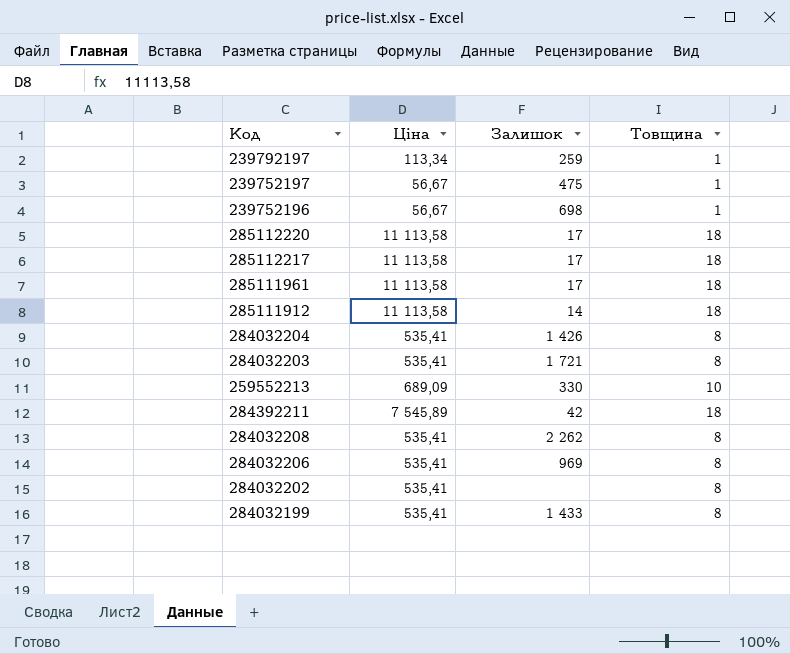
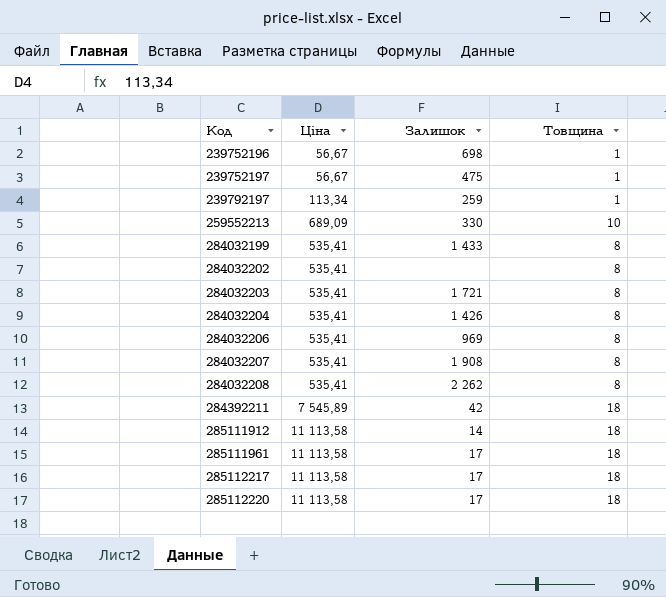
row order: none -> Код ascending
row 284032207: none -> 535,41 | 1 908 | 8

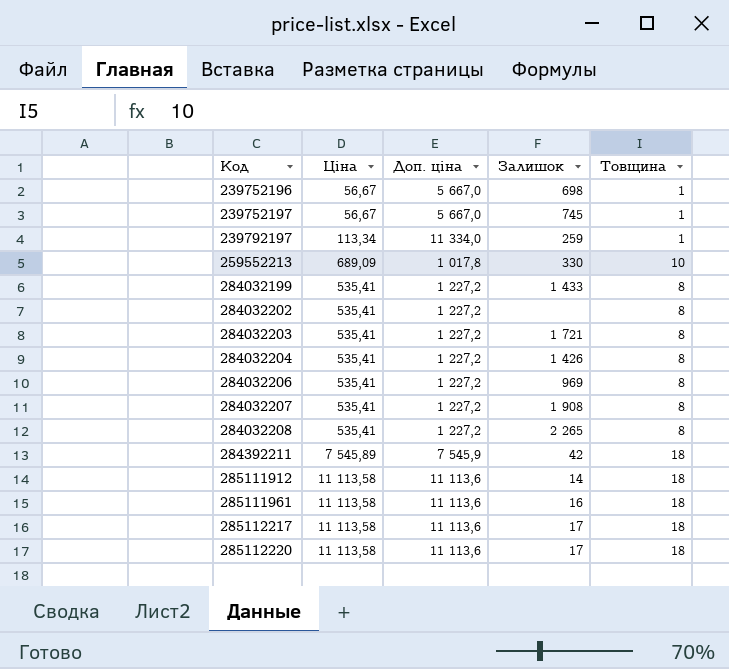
column Доп. ціна | position: none -> 3
239752197 | Залишок: 475 -> 745
284032208 | Залишок: 2 262 -> 2 265
285111961 | Залишок: 17 -> 16

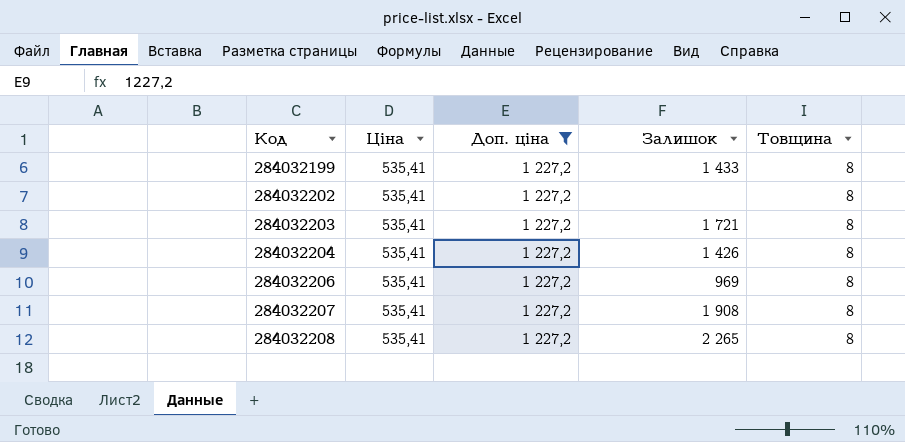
filter: none -> Доп. ціна = 1 227,2

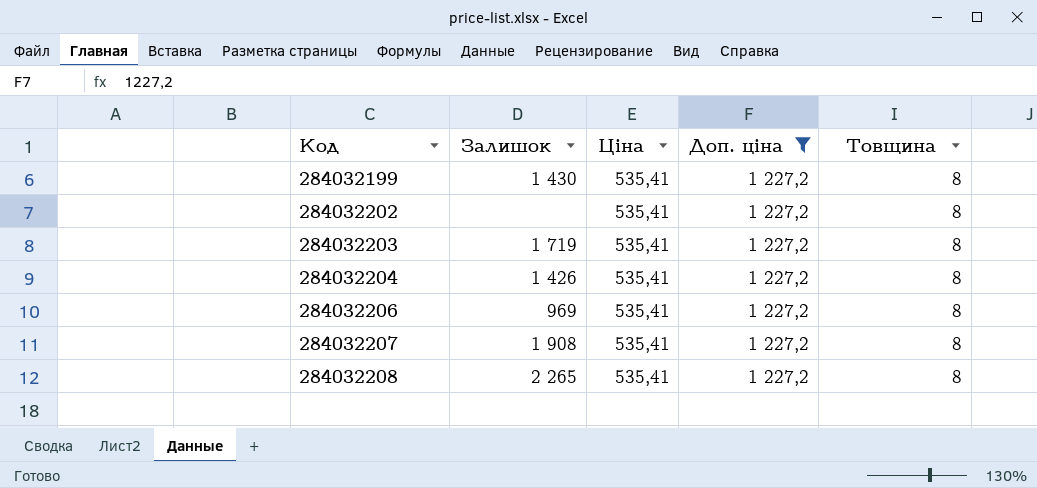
column Залишок | position: 4 -> 2
284032199 | Залишок: 1 433 -> 1 430
284032203 | Залишок: 1 721 -> 1 719

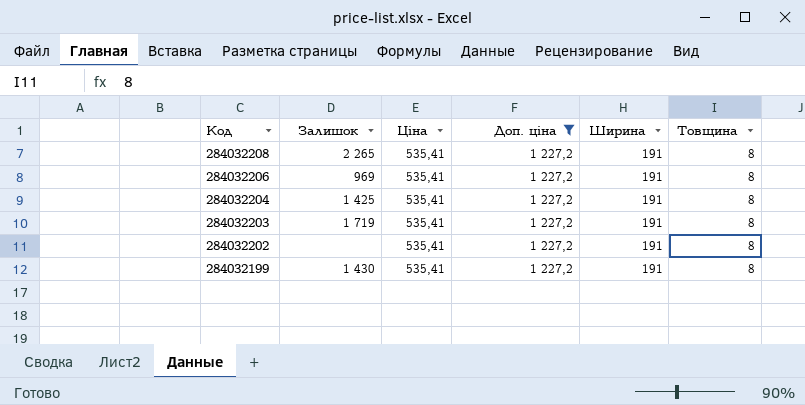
row order: Код ascending -> Код descending
column Ширина | position: none -> 5
row 284032207: 1 908 | 535,41 | 1 227,2 | 8 -> none
284032204 | Залишок: 1 426 -> 1 425

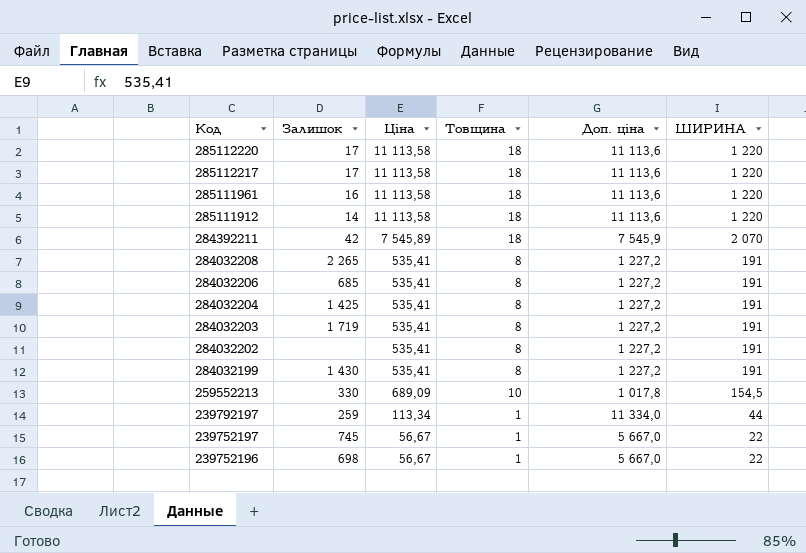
filter: Доп. ціна = 1 227,2 -> none
column Товщина | position: 6 -> 4
column name: Ширина -> ШИРИНА
284032206 | Залишок: 969 -> 685

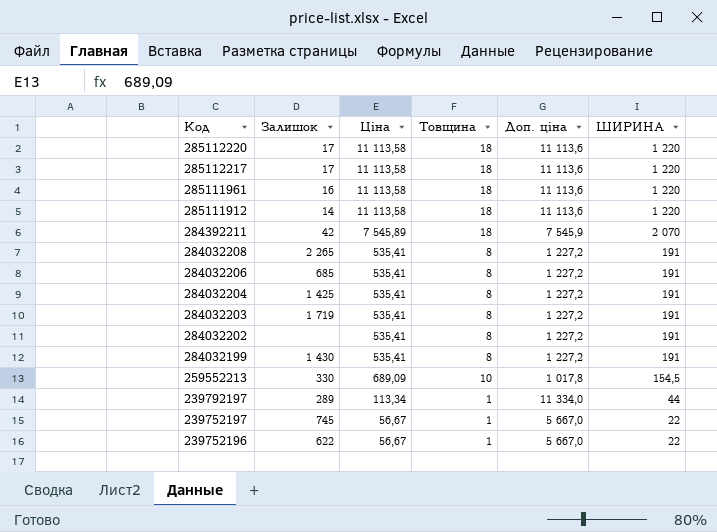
239792197 | Залишок: 259 -> 289
239752196 | Залишок: 698 -> 622

